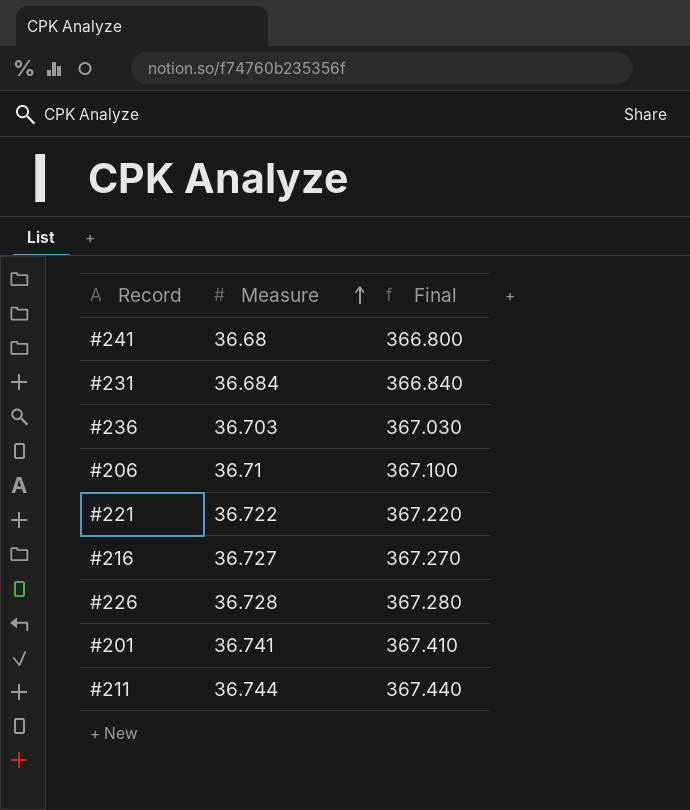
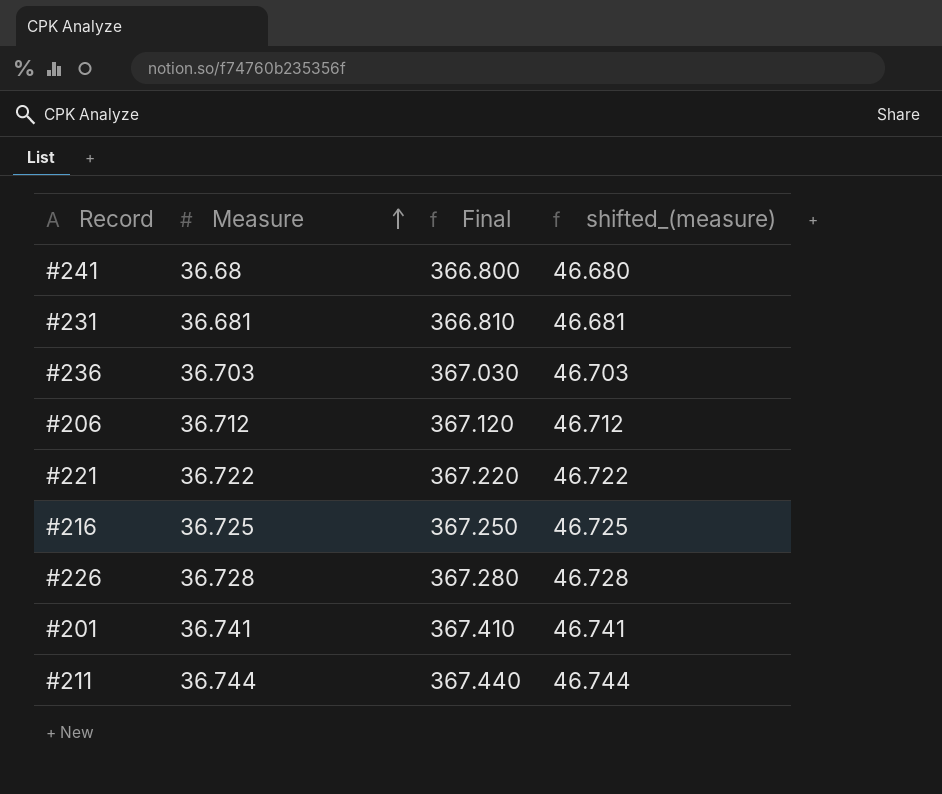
column shifted_(measure) | formula: none -> [Measure] + 10
#231 | Measure: 36.684 -> 36.681
#231 | Final: 366.840 -> 366.810
#206 | Measure: 36.71 -> 36.712
#206 | Final: 367.100 -> 367.120
#216 | Measure: 36.727 -> 36.725
#216 | Final: 367.270 -> 367.250

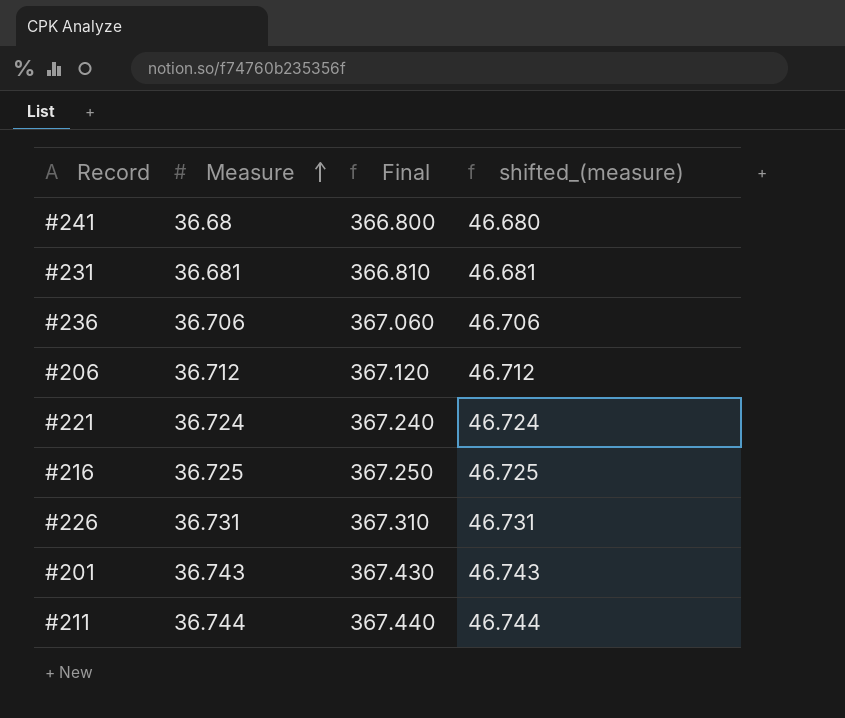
#236 | Measure: 36.703 -> 36.706
#236 | Final: 367.030 -> 367.060
#236 | shifted_(measure): 46.703 -> 46.706
#221 | Measure: 36.722 -> 36.724
#221 | Final: 367.220 -> 367.240
#221 | shifted_(measure): 46.722 -> 46.724
#226 | Measure: 36.728 -> 36.731
#226 | Final: 367.280 -> 367.310
#226 | shifted_(measure): 46.728 -> 46.731
#201 | Measure: 36.741 -> 36.743
#201 | Final: 367.410 -> 367.430
#201 | shifted_(measure): 46.741 -> 46.743

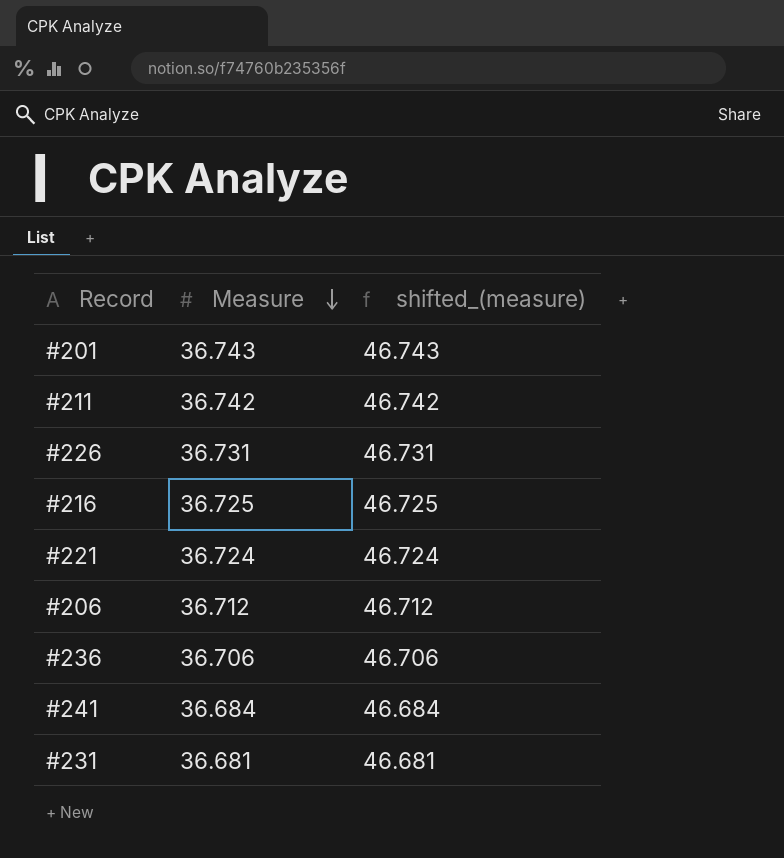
row order: Measure ascending -> Measure descending
column Final | formula: [Measure] * 10 -> none
#211 | Measure: 36.744 -> 36.742
#211 | shifted_(measure): 46.744 -> 46.742
#241 | Measure: 36.68 -> 36.684
#241 | shifted_(measure): 46.680 -> 46.684

